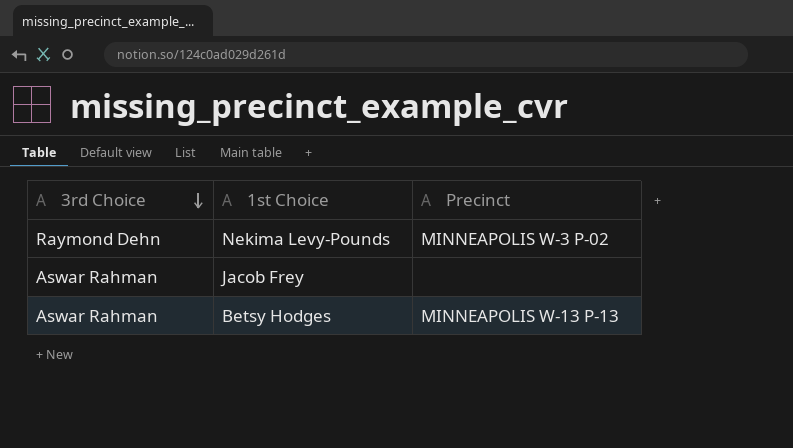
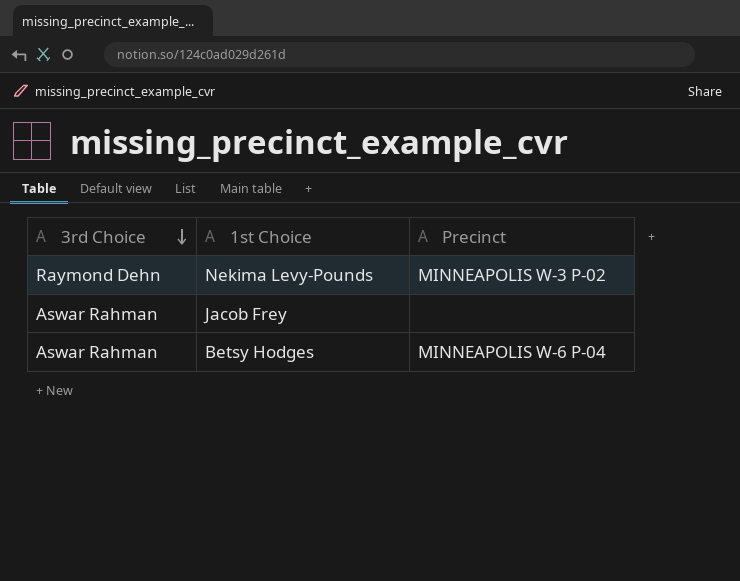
Betsy Hodges | Precinct: MINNEAPOLIS W-13 P-13 -> MINNEAPOLIS W-6 P-04

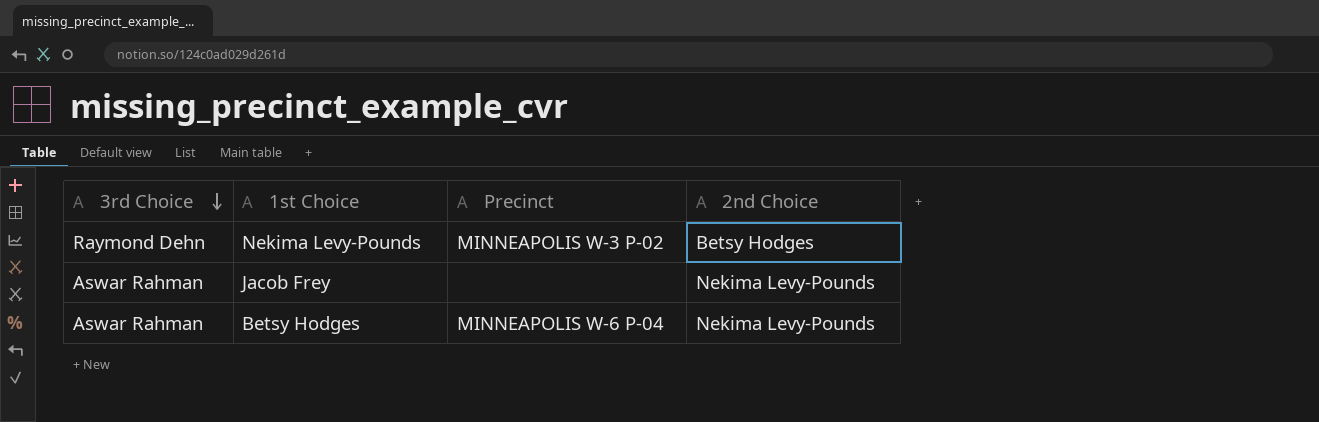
column 2nd Choice | position: none -> 4

